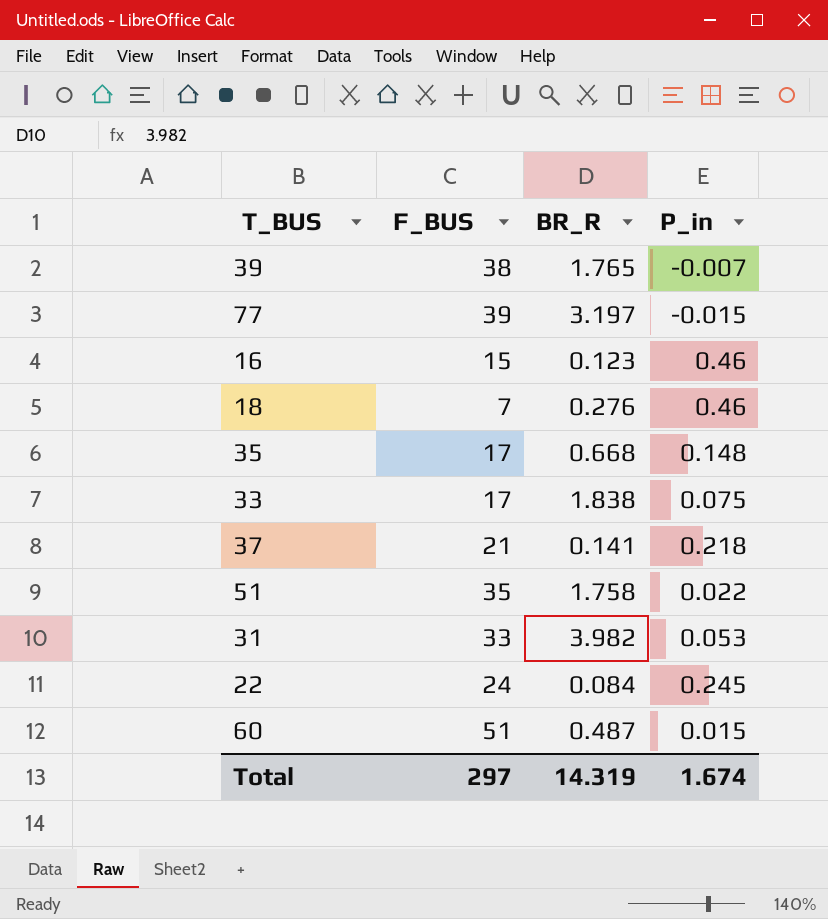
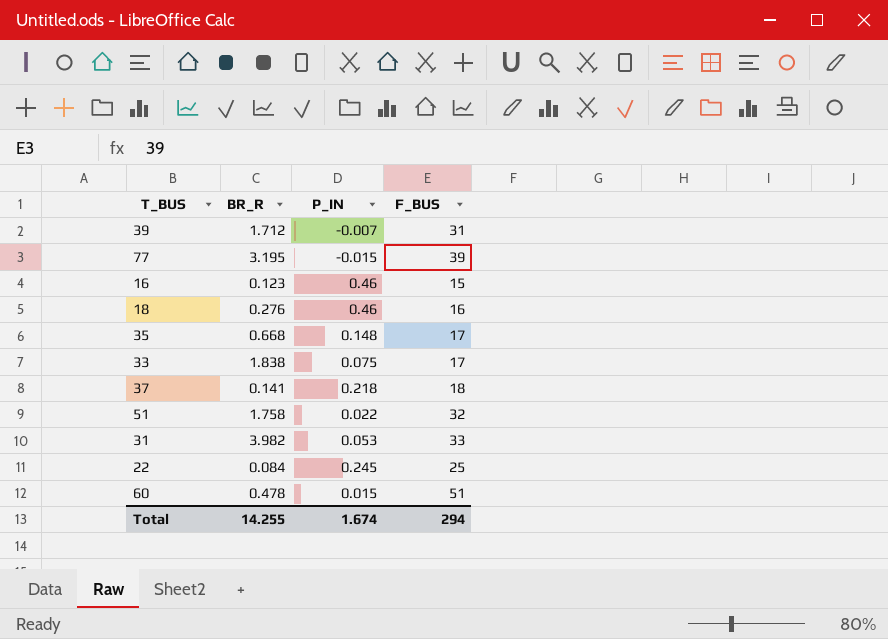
column name: P_in -> P_IN
column F_BUS | position: 2 -> 4
39 | BR_R: 1.765 -> 1.712
39 | F_BUS: 38 -> 31
77 | BR_R: 3.197 -> 3.195
18 | F_BUS: 7 -> 16
37 | F_BUS: 21 -> 18
51 | F_BUS: 35 -> 32
22 | F_BUS: 24 -> 25
60 | BR_R: 0.487 -> 0.478
Total | BR_R: 14.319 -> 14.255
Total | F_BUS: 297 -> 294

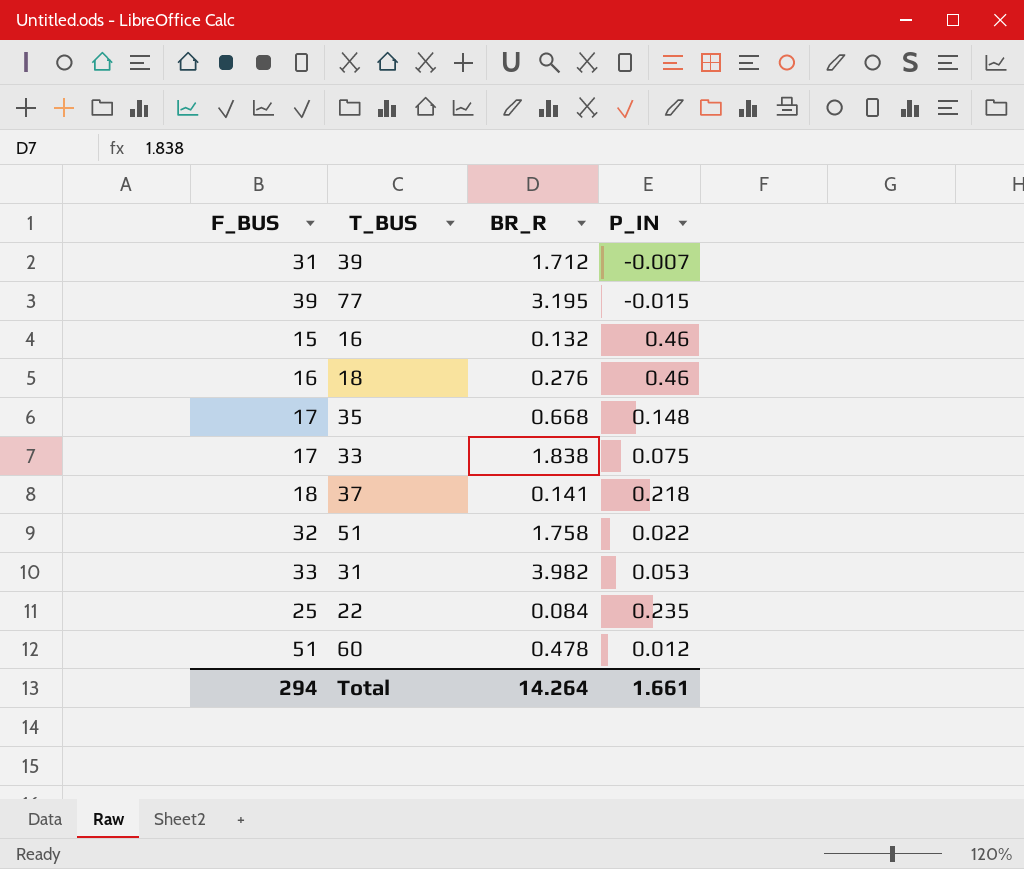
column F_BUS | position: 4 -> 1
16 | BR_R: 0.123 -> 0.132
22 | P_IN: 0.245 -> 0.235
60 | P_IN: 0.015 -> 0.012
Total | BR_R: 14.255 -> 14.264
Total | P_IN: 1.674 -> 1.661

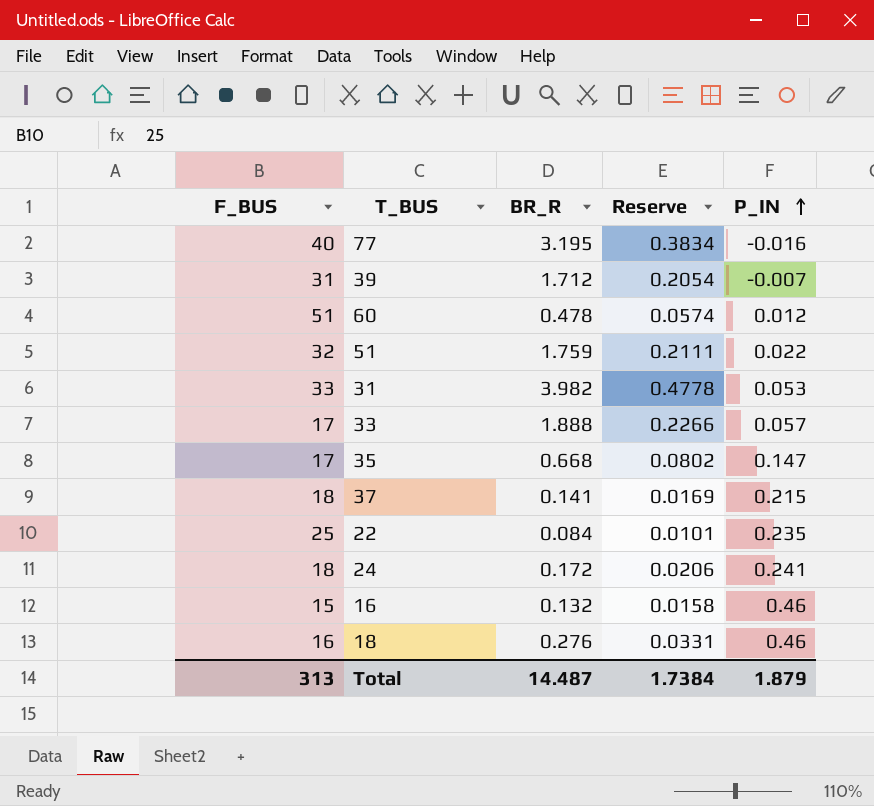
row order: none -> P_IN ascending
column Reserve | formula: none -> [BR_R] * 0.12
77 | F_BUS: 39 -> 40
77 | P_IN: -0.015 -> -0.016
51 | BR_R: 1.758 -> 1.759
33 | BR_R: 1.838 -> 1.888
33 | P_IN: 0.075 -> 0.057
35 | P_IN: 0.148 -> 0.147
37 | P_IN: 0.218 -> 0.215
row 24: none -> 18 | 0.172 | 0.0206 | 0.241
Total | F_BUS: 294 -> 313
Total | BR_R: 14.264 -> 14.487
Total | P_IN: 1.661 -> 1.879

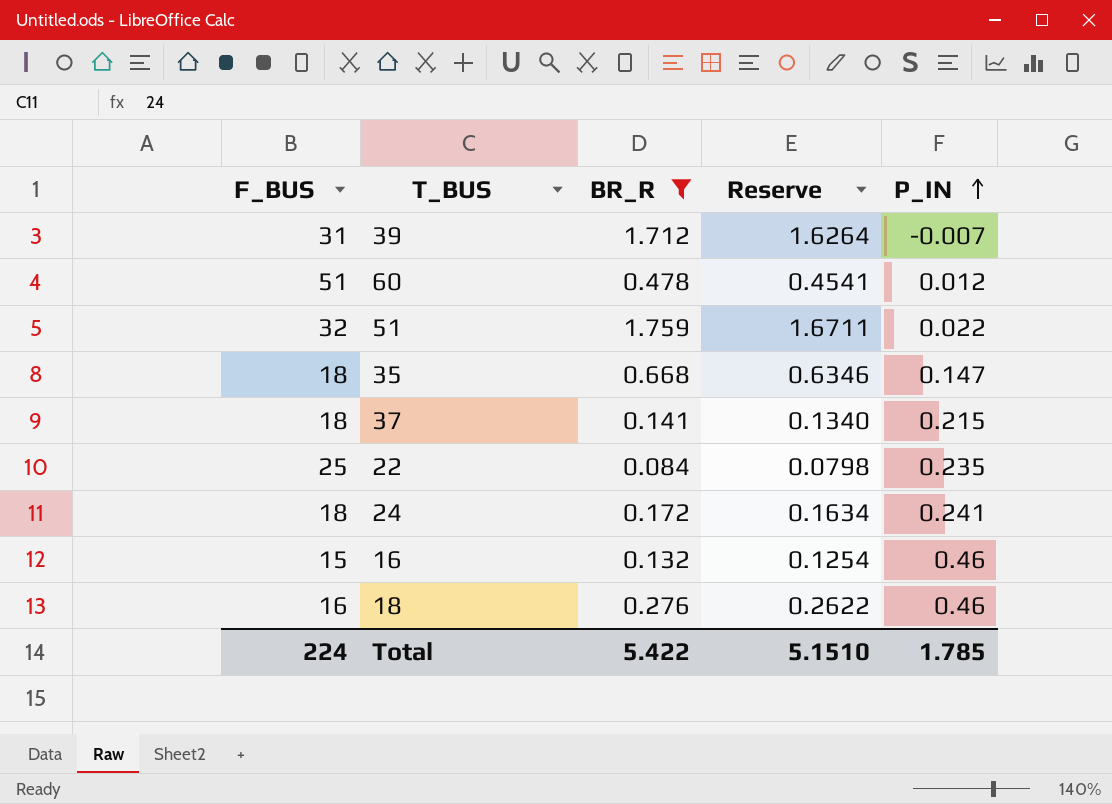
filter: none -> BR_R <= 1.759
column Reserve | formula: [BR_R] * 0.12 -> [BR_R] * 0.95
35 | F_BUS: 17 -> 18
Total | F_BUS: 313 -> 224
Total | BR_R: 14.487 -> 5.422
Total | Reserve: 1.7384 -> 5.1510
Total | P_IN: 1.879 -> 1.785

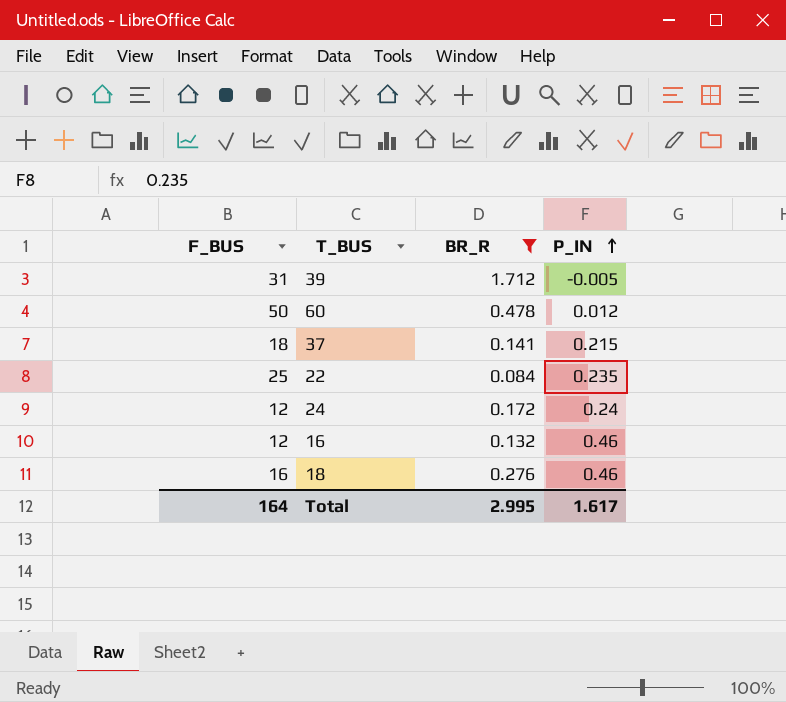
column Reserve | formula: [BR_R] * 0.95 -> none
row 51: 32 | 1.759 | 1.6711 | 0.022 -> none
row 35: 18 | 0.668 | 0.6346 | 0.147 -> none
39 | P_IN: -0.007 -> -0.005
60 | F_BUS: 51 -> 50
24 | F_BUS: 18 -> 12
24 | P_IN: 0.241 -> 0.24
16 | F_BUS: 15 -> 12
Total | F_BUS: 224 -> 164
Total | BR_R: 5.422 -> 2.995
Total | P_IN: 1.785 -> 1.617

